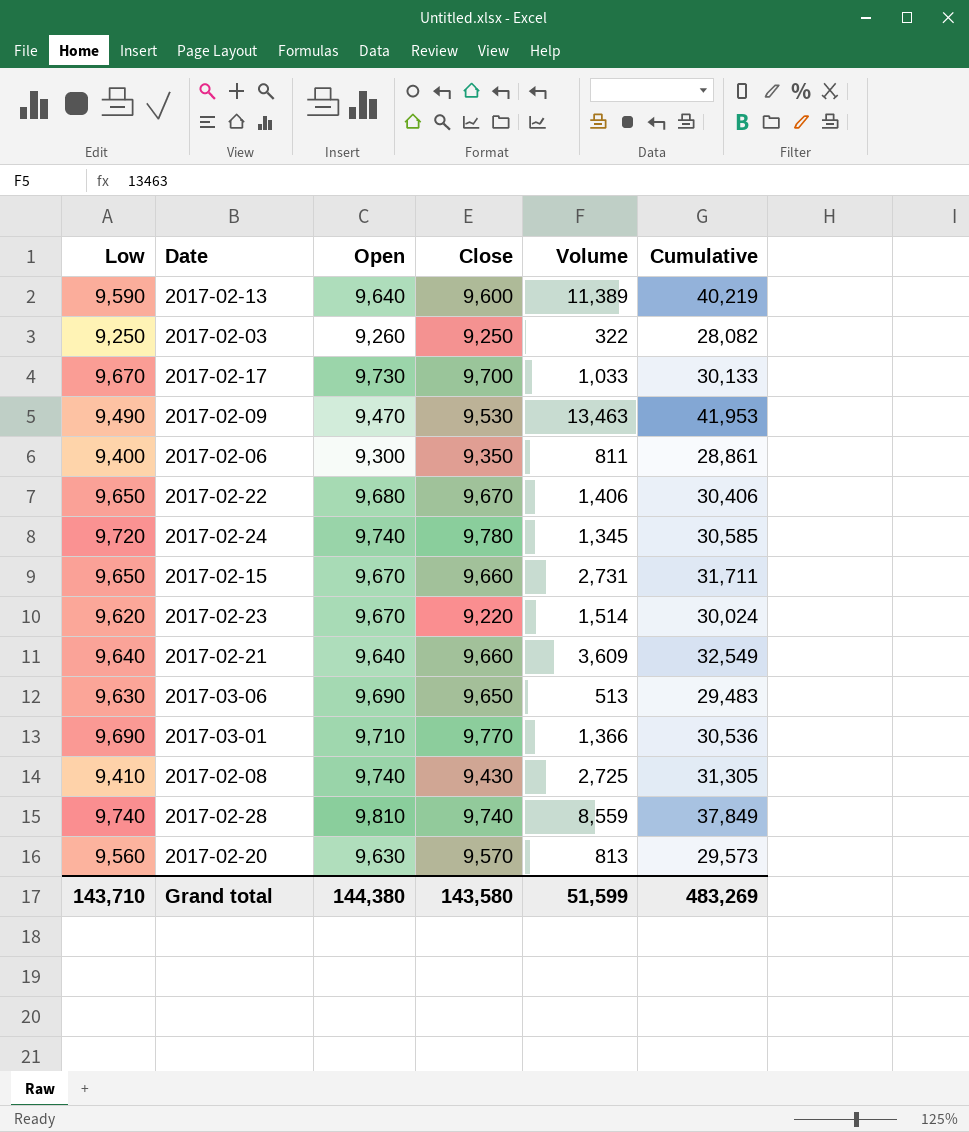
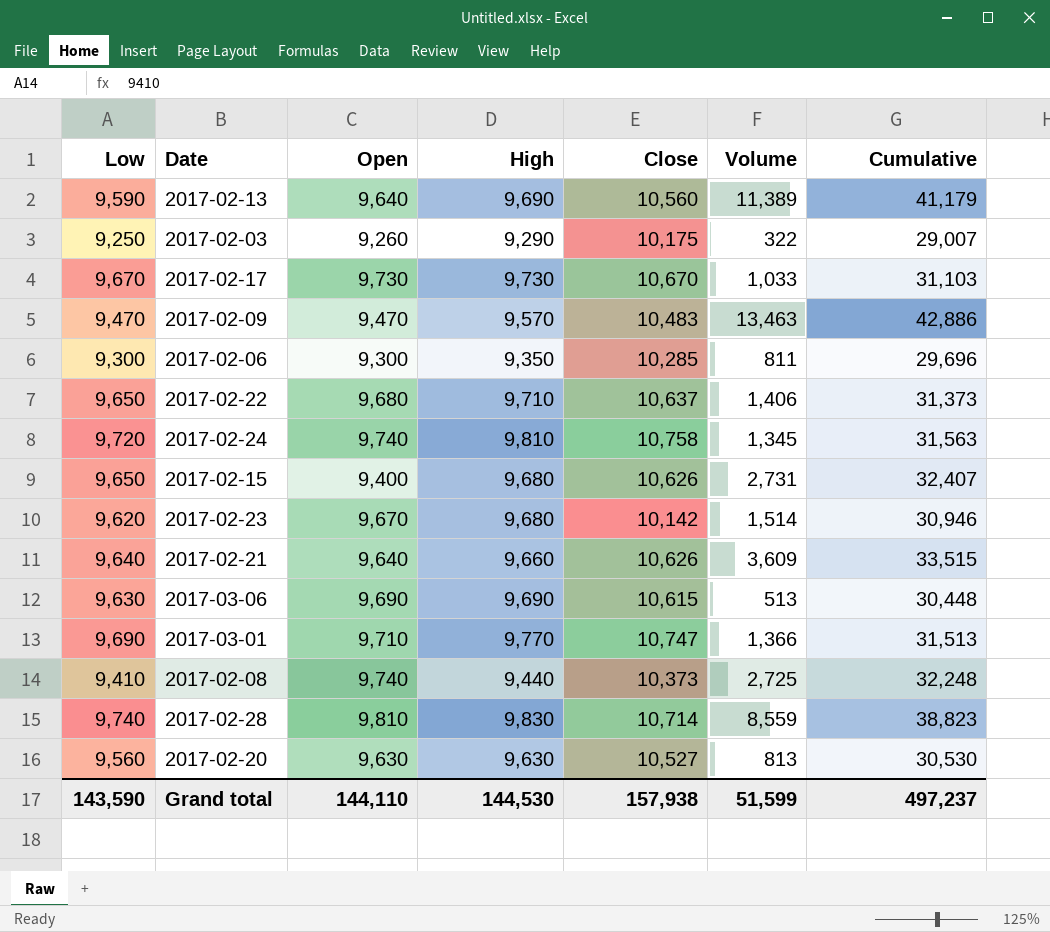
column High | position: none -> 4
2017-02-13 | Close: 9,600 -> 10,560
2017-02-13 | Cumulative: 40,219 -> 41,179
2017-02-03 | Close: 9,250 -> 10,175
2017-02-03 | Cumulative: 28,082 -> 29,007
2017-02-17 | Close: 9,700 -> 10,670
2017-02-17 | Cumulative: 30,133 -> 31,103
2017-02-09 | Low: 9,490 -> 9,470
2017-02-09 | Close: 9,530 -> 10,483
2017-02-09 | Cumulative: 41,953 -> 42,886
2017-02-06 | Low: 9,400 -> 9,300
2017-02-06 | Close: 9,350 -> 10,285
2017-02-06 | Cumulative: 28,861 -> 29,696
2017-02-22 | Close: 9,670 -> 10,637
2017-02-22 | Cumulative: 30,406 -> 31,373
2017-02-24 | Close: 9,780 -> 10,758
2017-02-24 | Cumulative: 30,585 -> 31,563
2017-02-15 | Open: 9,670 -> 9,400
2017-02-15 | Close: 9,660 -> 10,626
2017-02-15 | Cumulative: 31,711 -> 32,407
2017-02-23 | Close: 9,220 -> 10,142
2017-02-23 | Cumulative: 30,024 -> 30,946
2017-02-21 | Close: 9,660 -> 10,626
2017-02-21 | Cumulative: 32,549 -> 33,515
2017-03-06 | Close: 9,650 -> 10,615
2017-03-06 | Cumulative: 29,483 -> 30,448
2017-03-01 | Close: 9,770 -> 10,747
2017-03-01 | Cumulative: 30,536 -> 31,513
2017-02-08 | Close: 9,430 -> 10,373
2017-02-08 | Cumulative: 31,305 -> 32,248
2017-02-28 | Close: 9,740 -> 10,714
2017-02-28 | Cumulative: 37,849 -> 38,823
2017-02-20 | Close: 9,570 -> 10,527
2017-02-20 | Cumulative: 29,573 -> 30,530
Grand total | Low: 143,710 -> 143,590
Grand total | Open: 144,380 -> 144,110
Grand total | Close: 143,580 -> 157,938
Grand total | Cumulative: 483,269 -> 497,237

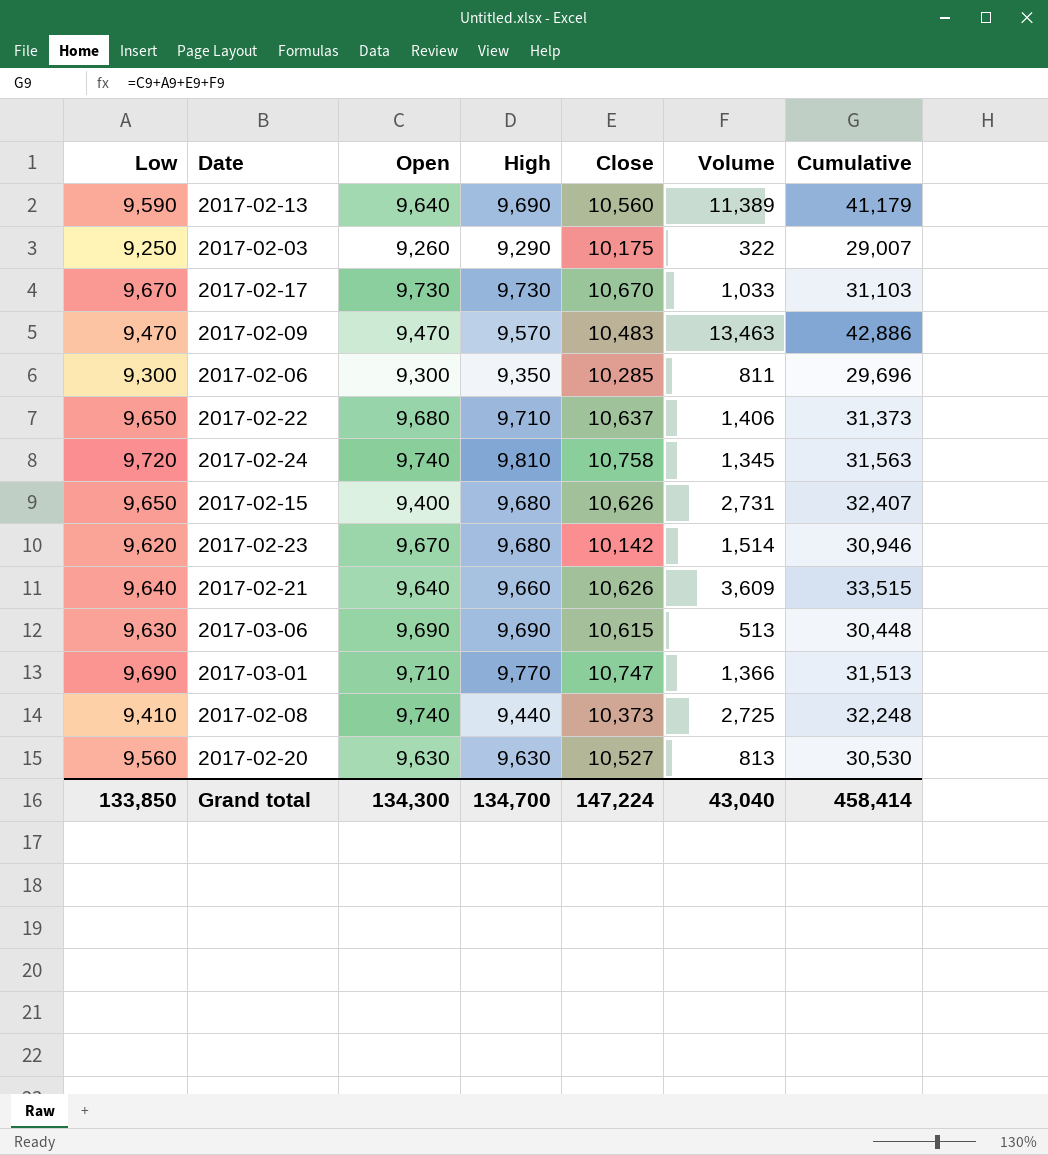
row 2017-02-28: 9,740 | 9,810 | 9,830 | 10,714 | 8,559 | 38,823 -> none
Grand total | Low: 143,590 -> 133,850
Grand total | Open: 144,110 -> 134,300
Grand total | High: 144,530 -> 134,700
Grand total | Close: 157,938 -> 147,224
Grand total | Volume: 51,599 -> 43,040
Grand total | Cumulative: 497,237 -> 458,414

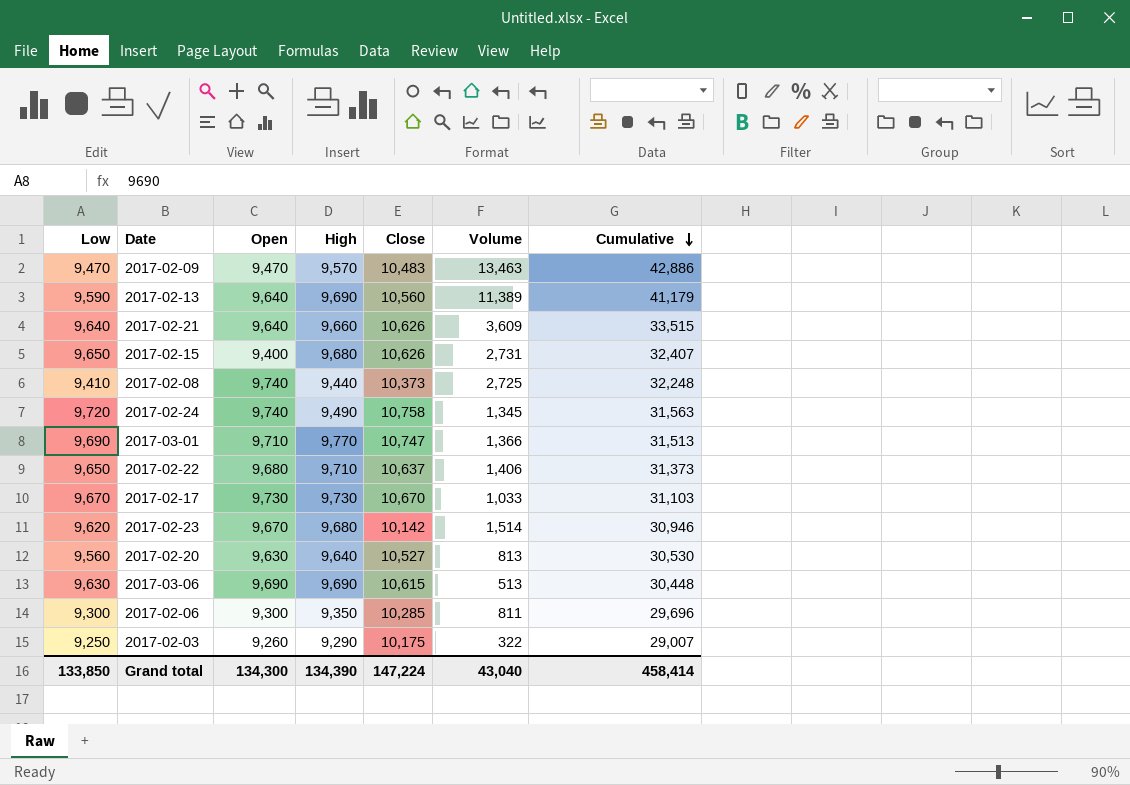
row order: none -> Cumulative descending
2017-02-24 | High: 9,810 -> 9,490
2017-02-20 | High: 9,630 -> 9,640
Grand total | High: 134,700 -> 134,390

